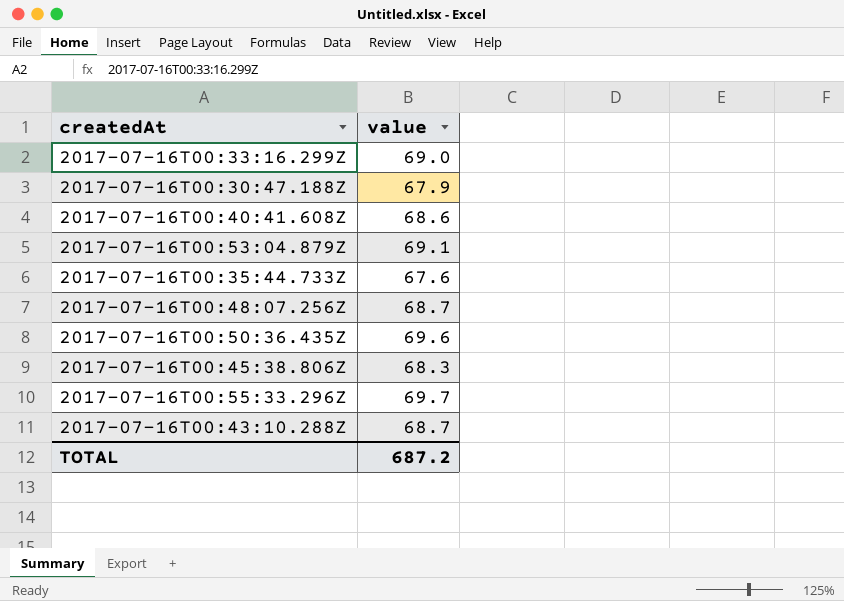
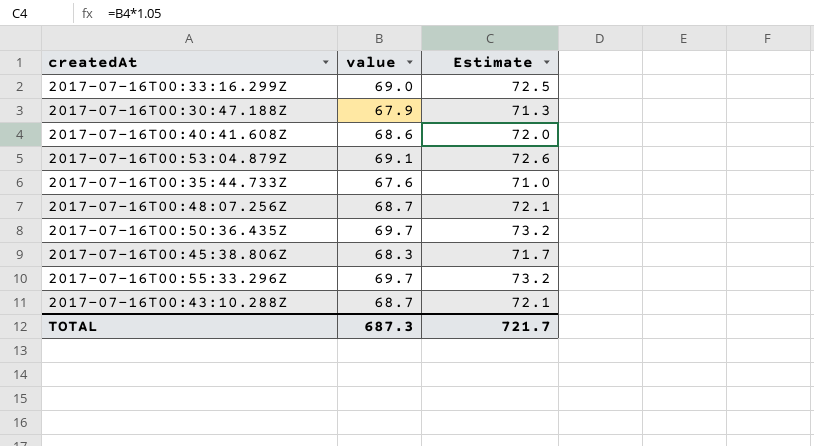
column Estimate | formula: none -> [value] * 1.05
2017-07-16T00:50:36.435Z | value: 69.6 -> 69.7
TOTAL | value: 687.2 -> 687.3

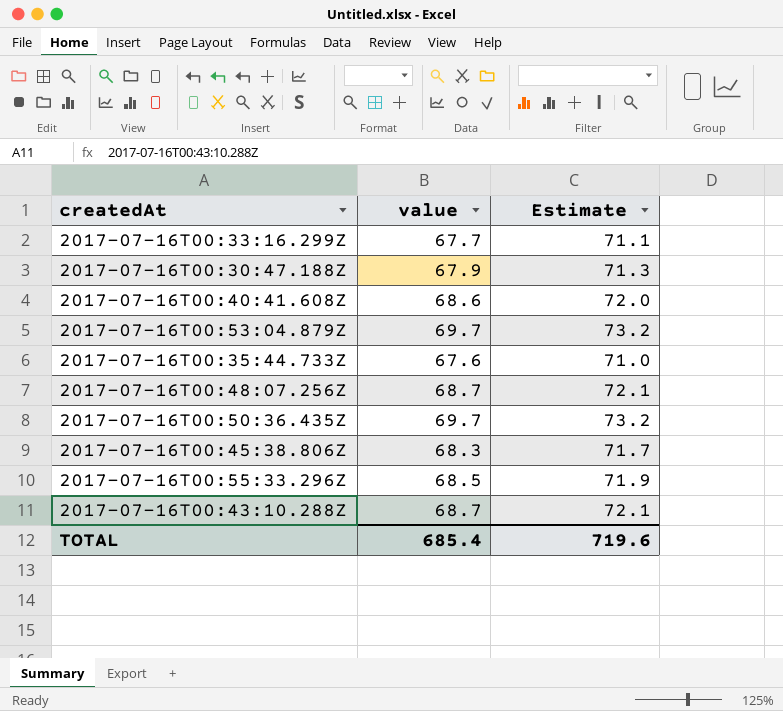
2017-07-16T00:33:16.299Z | value: 69.0 -> 67.7
2017-07-16T00:33:16.299Z | Estimate: 72.5 -> 71.1
2017-07-16T00:53:04.879Z | value: 69.1 -> 69.7
2017-07-16T00:53:04.879Z | Estimate: 72.6 -> 73.2
2017-07-16T00:55:33.296Z | value: 69.7 -> 68.5
2017-07-16T00:55:33.296Z | Estimate: 73.2 -> 71.9
TOTAL | value: 687.3 -> 685.4
TOTAL | Estimate: 721.7 -> 719.6

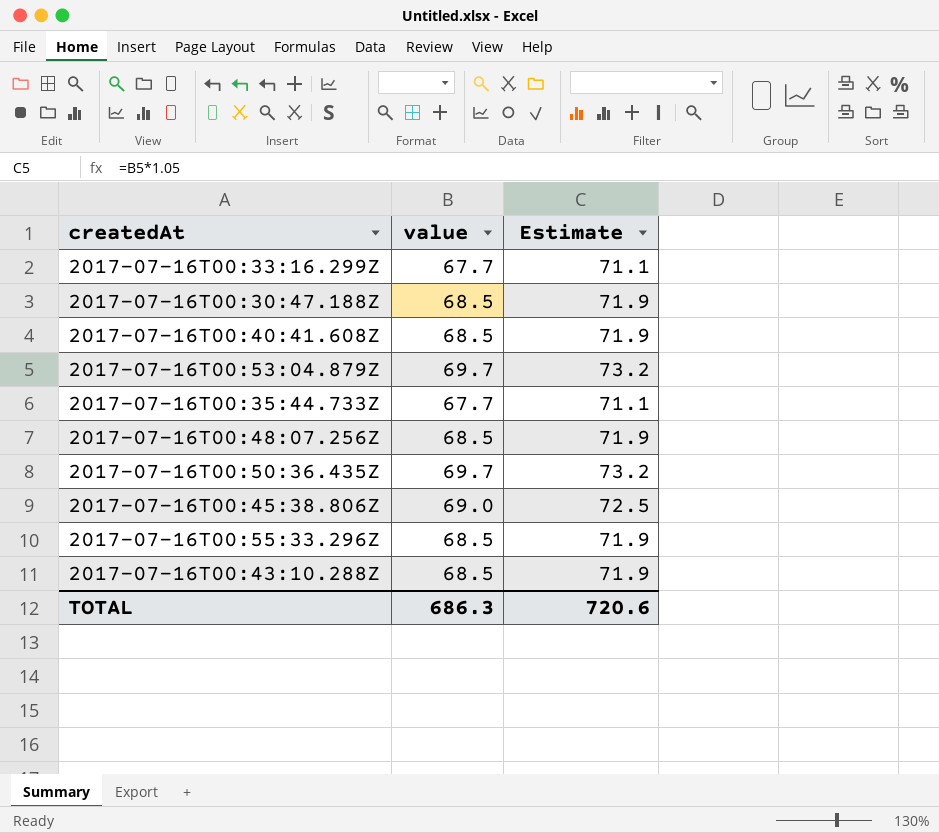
2017-07-16T00:30:47.188Z | value: 67.9 -> 68.5
2017-07-16T00:30:47.188Z | Estimate: 71.3 -> 71.9
2017-07-16T00:40:41.608Z | value: 68.6 -> 68.5
2017-07-16T00:40:41.608Z | Estimate: 72.0 -> 71.9
2017-07-16T00:35:44.733Z | value: 67.6 -> 67.7
2017-07-16T00:35:44.733Z | Estimate: 71.0 -> 71.1
2017-07-16T00:48:07.256Z | value: 68.7 -> 68.5
2017-07-16T00:48:07.256Z | Estimate: 72.1 -> 71.9
2017-07-16T00:45:38.806Z | value: 68.3 -> 69.0
2017-07-16T00:45:38.806Z | Estimate: 71.7 -> 72.5
2017-07-16T00:43:10.288Z | value: 68.7 -> 68.5
2017-07-16T00:43:10.288Z | Estimate: 72.1 -> 71.9
TOTAL | value: 685.4 -> 686.3
TOTAL | Estimate: 719.6 -> 720.6

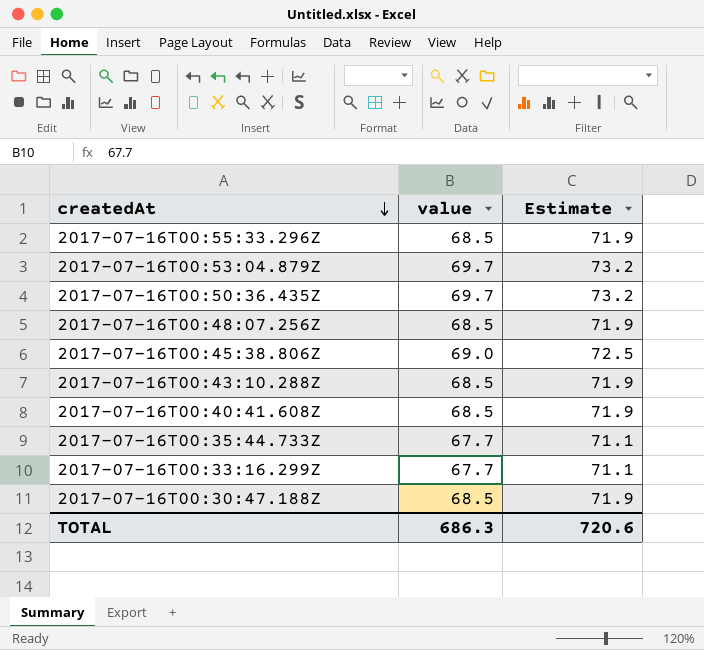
row order: none -> createdAt descending

